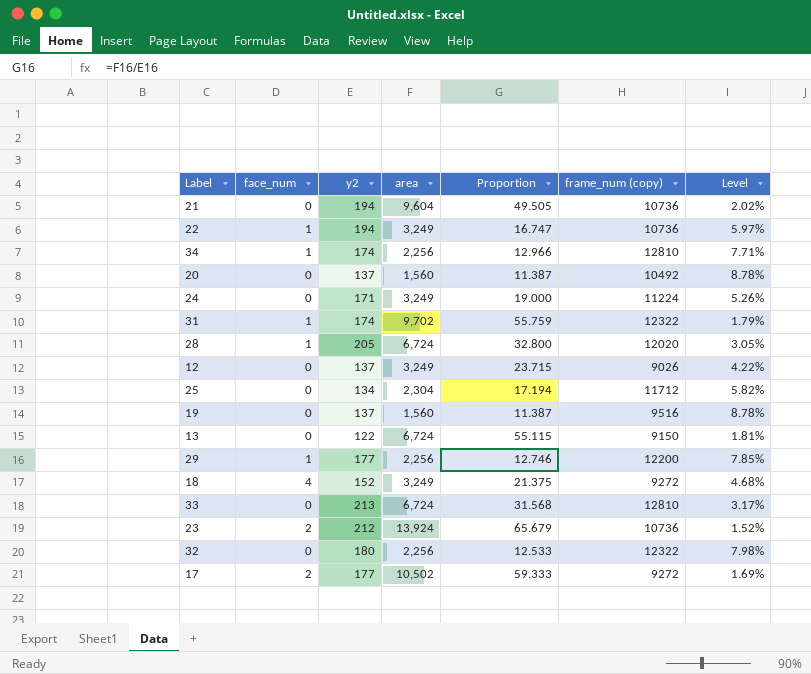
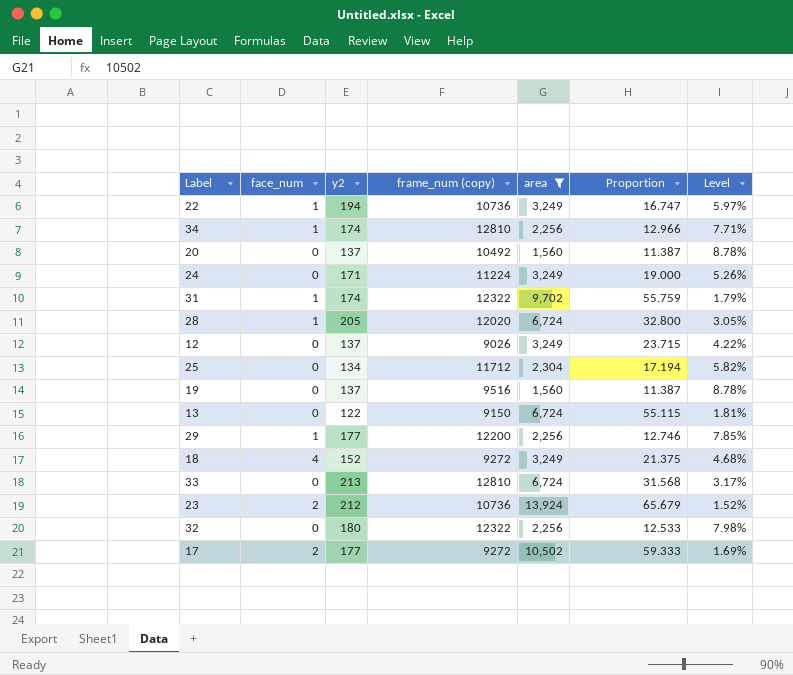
filter: none -> area != 9,604
column frame_num (copy) | position: 6 -> 4

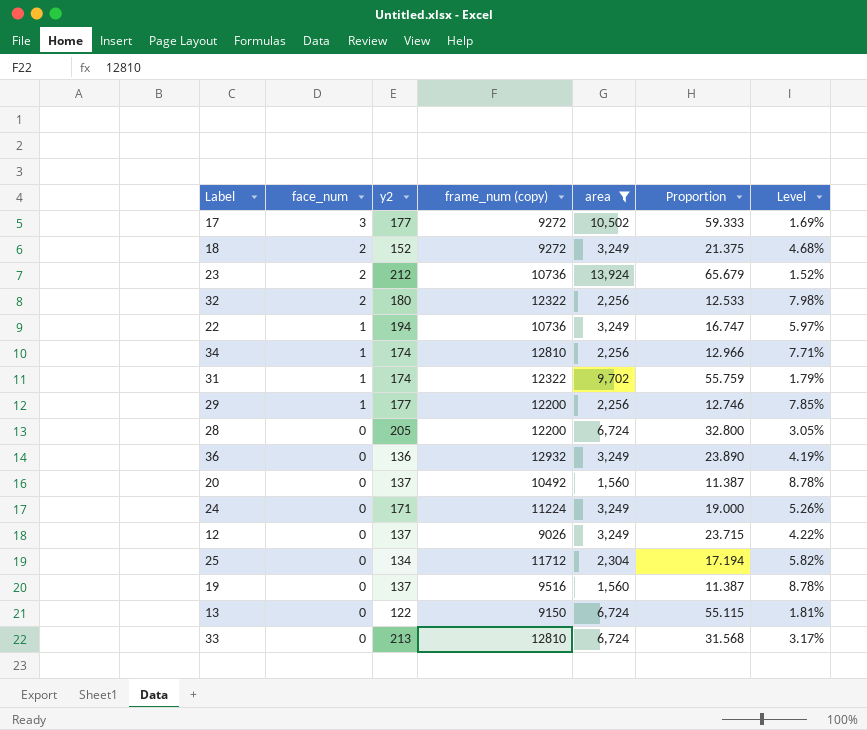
row order: none -> face_num descending
17 | face_num: 2 -> 3
18 | face_num: 4 -> 2
32 | face_num: 0 -> 2
28 | face_num: 1 -> 0
28 | frame_num (copy): 12020 -> 12200
row 36: none -> 0 | 136 | 12932 | 3,249 | 23.890 | 4.19%

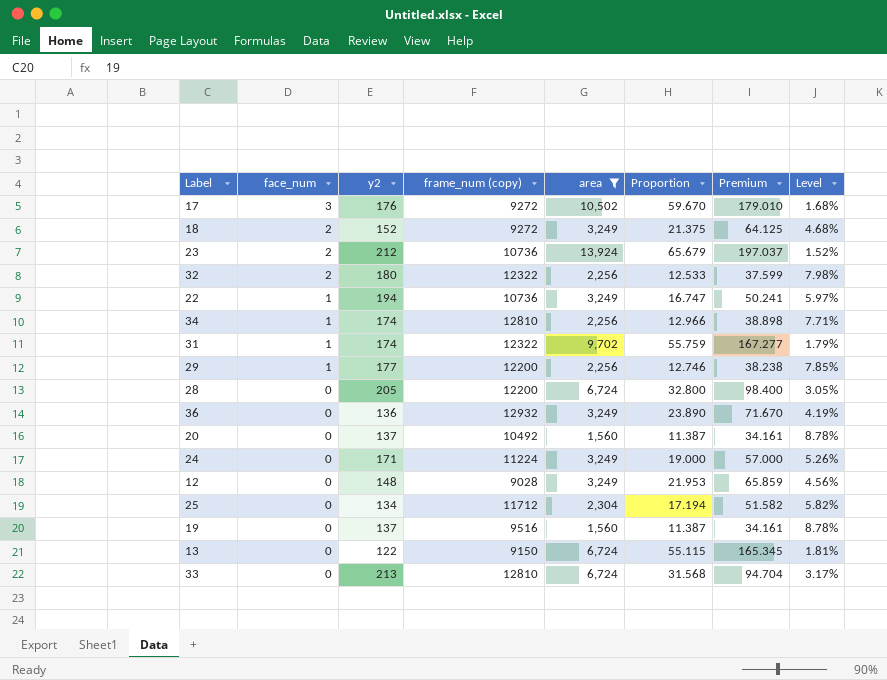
column Premium | formula: none -> [Proportion] * 3
17 | y2: 177 -> 176
17 | Proportion: 59.333 -> 59.670
17 | Level: 1.69% -> 1.68%
12 | y2: 137 -> 148
12 | frame_num (copy): 9026 -> 9028
12 | Proportion: 23.715 -> 21.953
12 | Level: 4.22% -> 4.56%

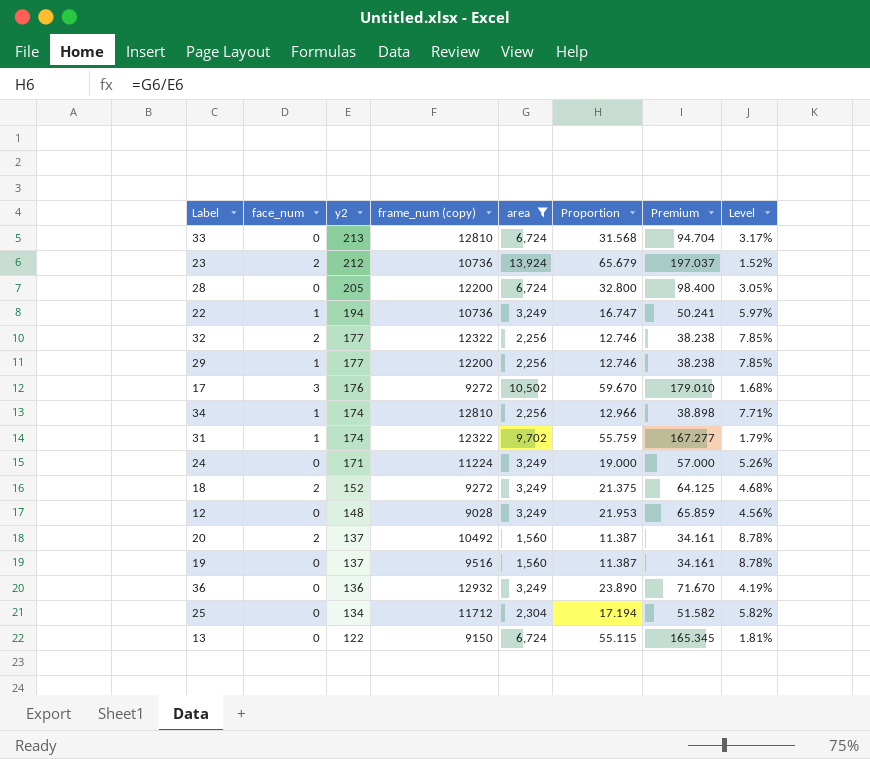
row order: face_num descending -> y2 descending
32 | y2: 180 -> 177
32 | Proportion: 12.533 -> 12.746
32 | Premium: 37.599 -> 38.238
32 | Level: 7.98% -> 7.85%
20 | face_num: 0 -> 2

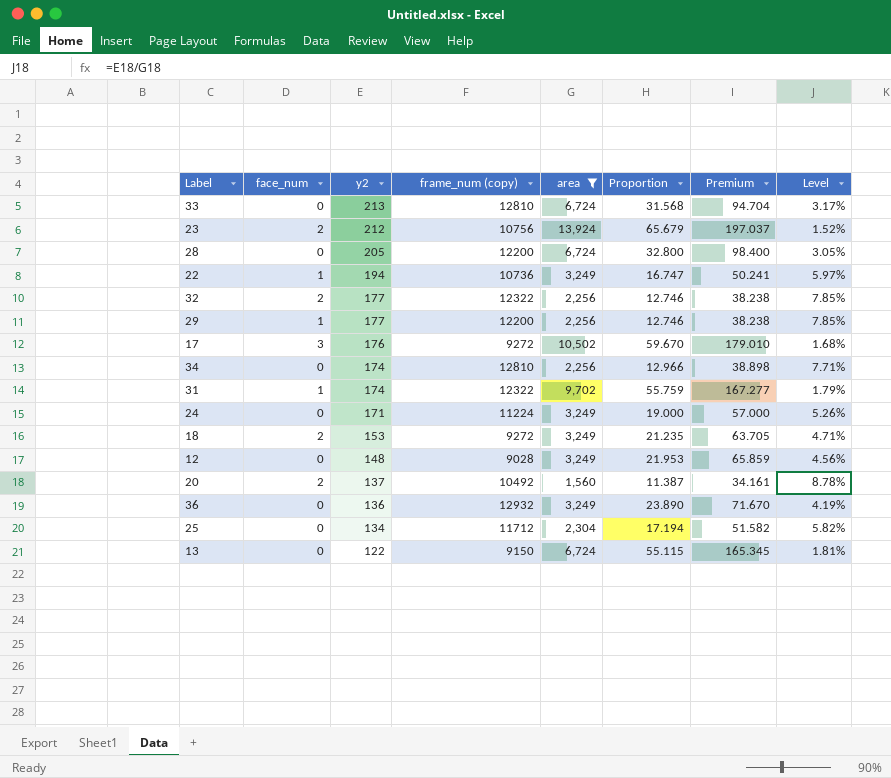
row 19: 0 | 137 | 9516 | 1,560 | 11.387 | 34.161 | 8.78% -> none
23 | frame_num (copy): 10736 -> 10756
34 | face_num: 1 -> 0
18 | y2: 152 -> 153
18 | Proportion: 21.375 -> 21.235
18 | Premium: 64.125 -> 63.705
18 | Level: 4.68% -> 4.71%

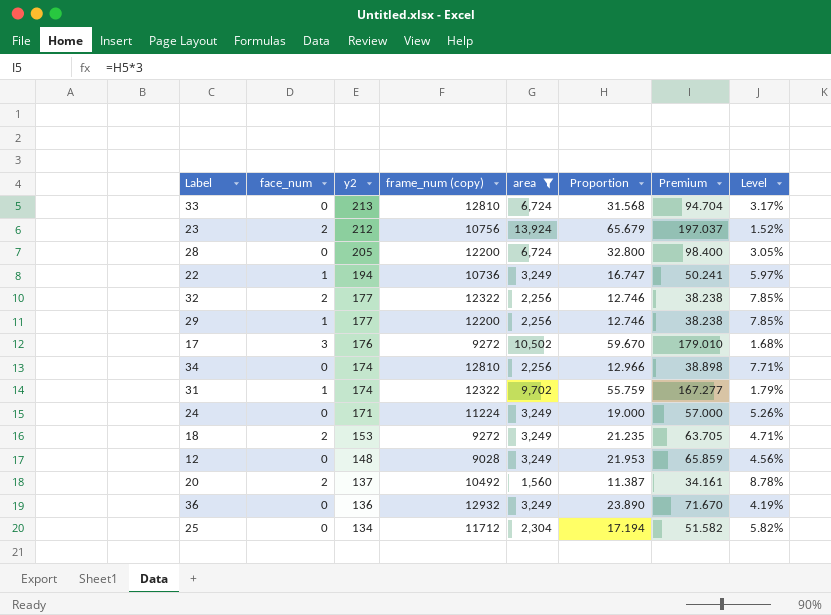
row 13: 0 | 122 | 9150 | 6,724 | 55.115 | 165.345 | 1.81% -> none

